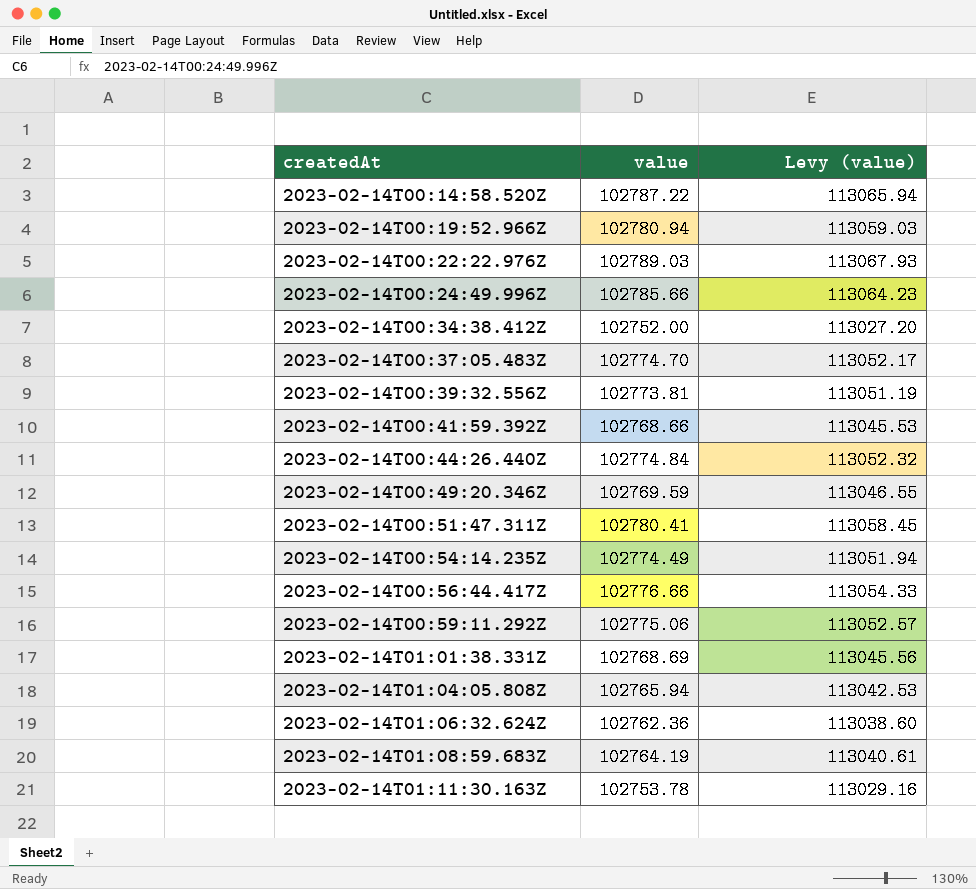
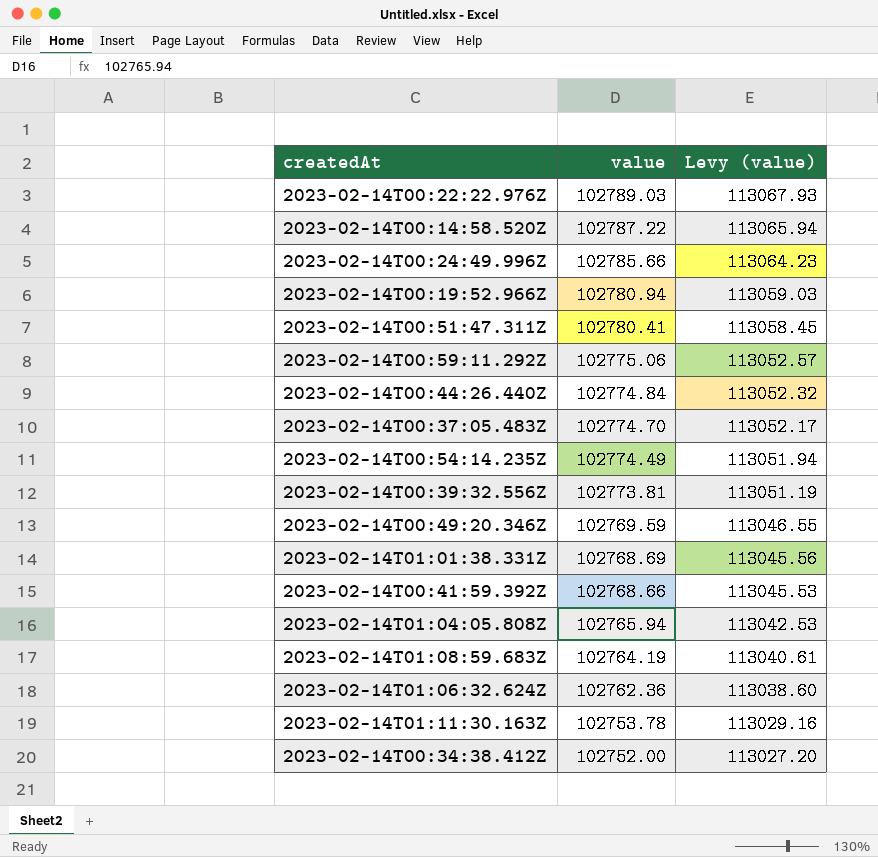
row order: createdAt ascending -> value descending
row 2023-02-14T00:56:44.417Z: 102776.66 | 113054.33 -> none

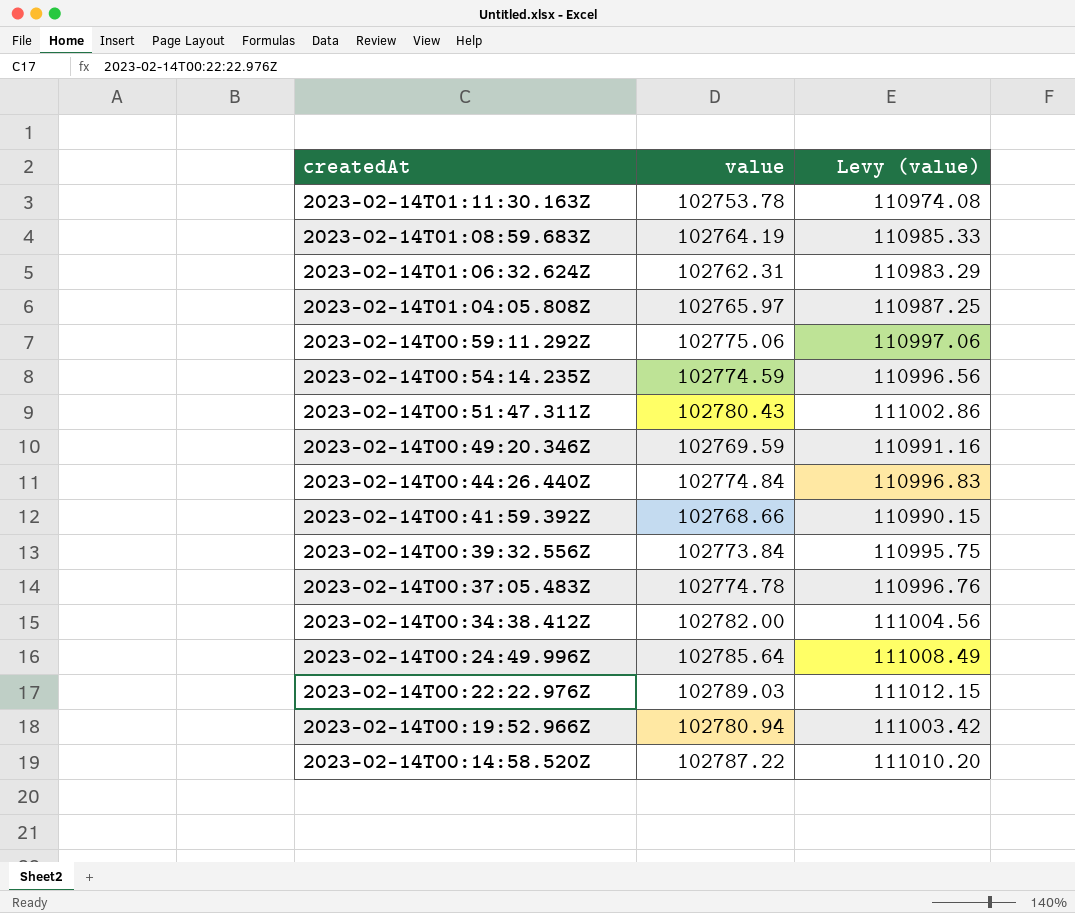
row order: value descending -> createdAt descending
column Levy (value) | formula: [value] * 1.1 -> [value] * 1.08
row 2023-02-14T01:01:38.331Z: 102768.69 | 113045.56 -> none
2023-02-14T01:06:32.624Z | value: 102762.36 -> 102762.31
2023-02-14T01:04:05.808Z | value: 102765.94 -> 102765.97
2023-02-14T00:54:14.235Z | value: 102774.49 -> 102774.59
2023-02-14T00:51:47.311Z | value: 102780.41 -> 102780.43
2023-02-14T00:39:32.556Z | value: 102773.81 -> 102773.84
2023-02-14T00:37:05.483Z | value: 102774.70 -> 102774.78
2023-02-14T00:34:38.412Z | value: 102752.00 -> 102782.00
2023-02-14T00:24:49.996Z | value: 102785.66 -> 102785.64

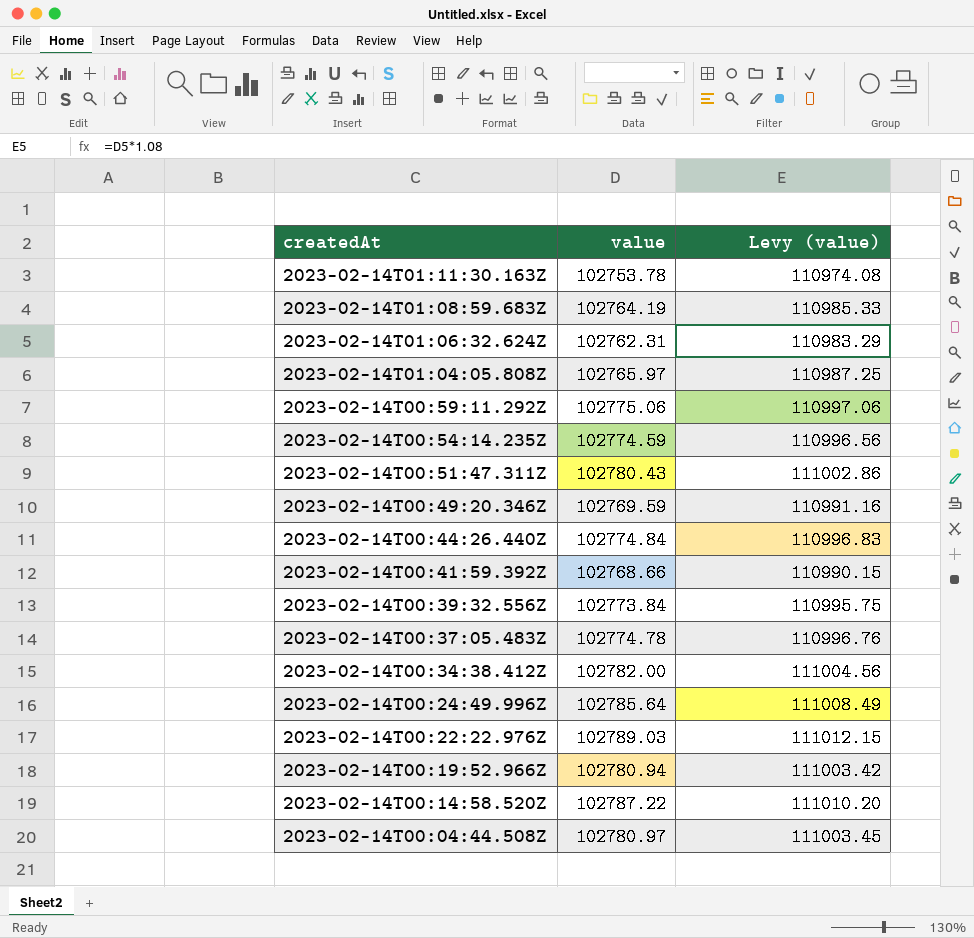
row 2023-02-14T00:04:44.508Z: none -> 102780.97 | 111003.45

